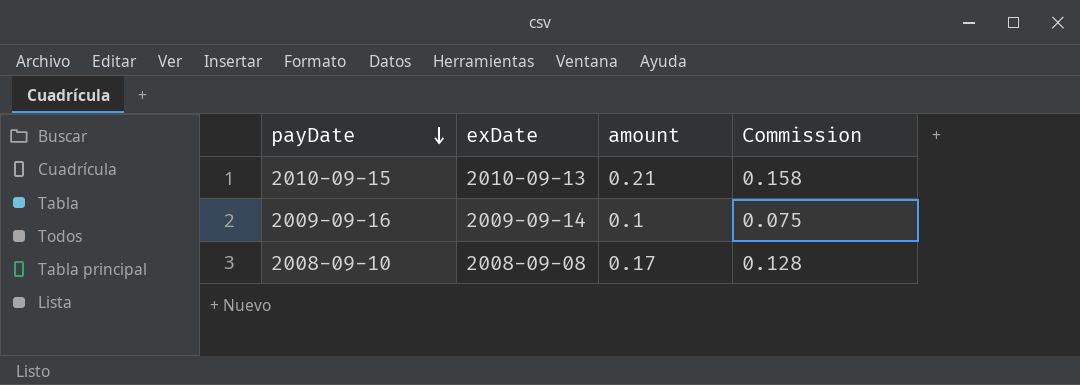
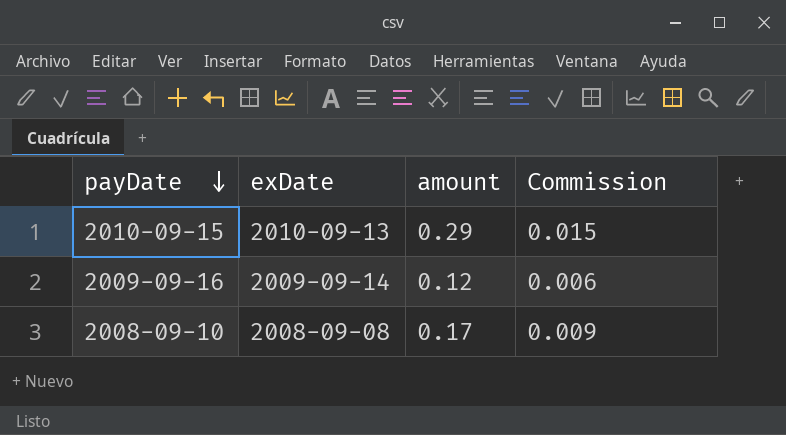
column Commission | formula: [amount] * 0.75 -> [amount] * 0.05
2010-09-15 | amount: 0.21 -> 0.29
2009-09-16 | amount: 0.1 -> 0.12

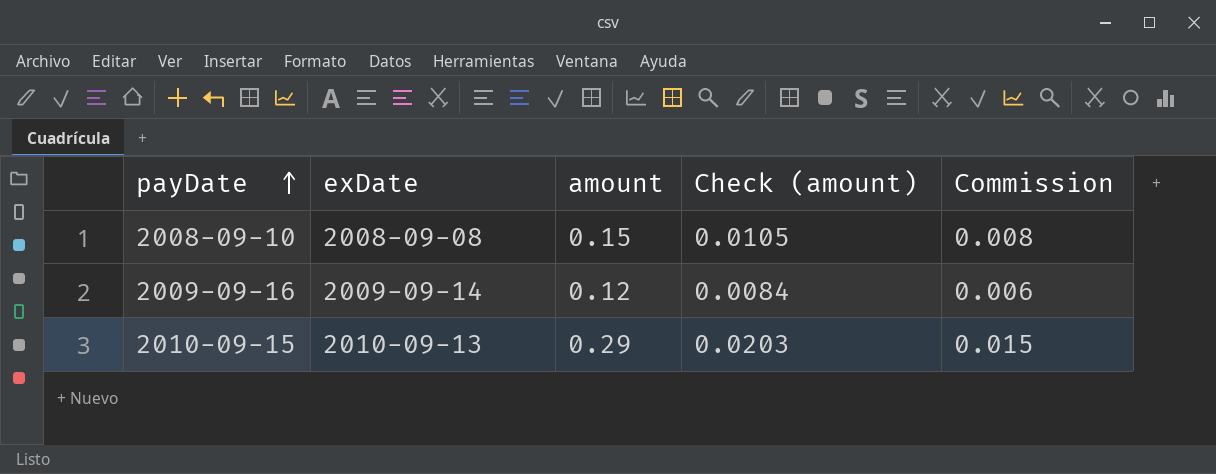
row order: payDate descending -> payDate ascending
column Check (amount) | formula: none -> [amount] * 0.07
2008-09-10 | amount: 0.17 -> 0.15
2008-09-10 | Commission: 0.009 -> 0.008

